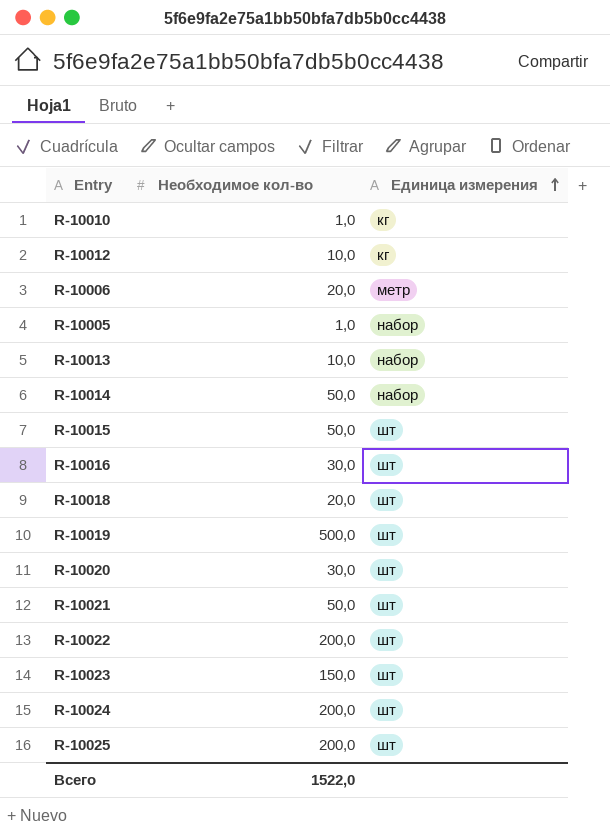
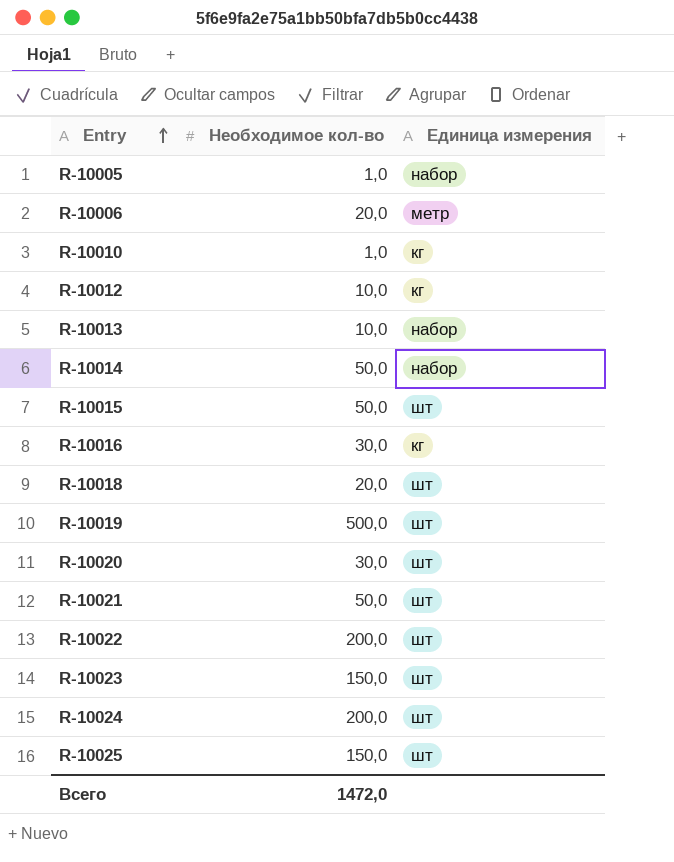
row order: Единица измерения ascending -> Entry ascending
R-10016 | Единица измерения: шт -> кг
R-10025 | Необходимое кол-во: 200,0 -> 150,0
Всего | Необходимое кол-во: 1522,0 -> 1472,0

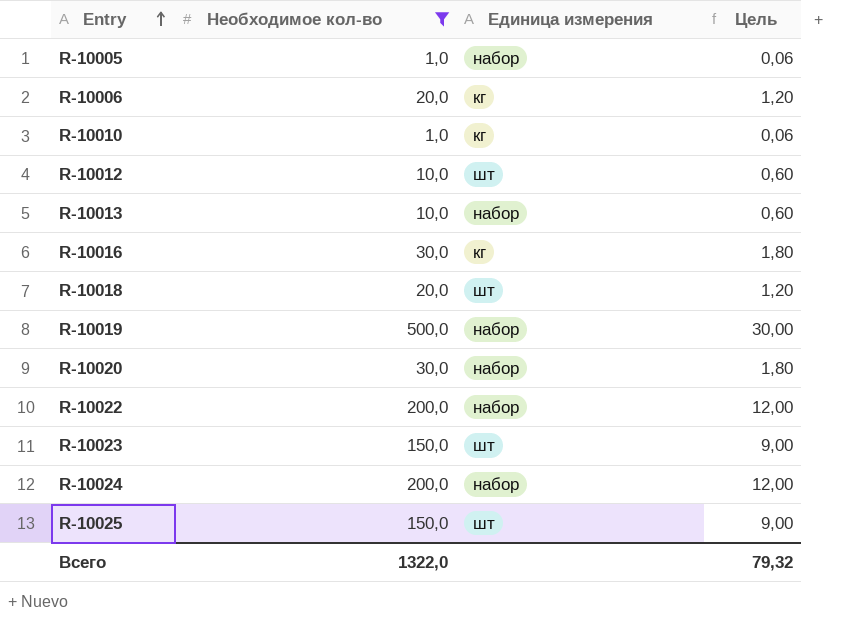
filter: none -> Необходимое кол-во != 50,0
column Цель | formula: none -> [Необходимое кол-во] * 0,06
R-10006 | Единица измерения: метр -> кг
R-10012 | Единица измерения: кг -> шт
R-10019 | Единица измерения: шт -> набор
R-10020 | Единица измерения: шт -> набор
R-10022 | Единица измерения: шт -> набор
R-10024 | Единица измерения: шт -> набор
Всего | Необходимое кол-во: 1472,0 -> 1322,0

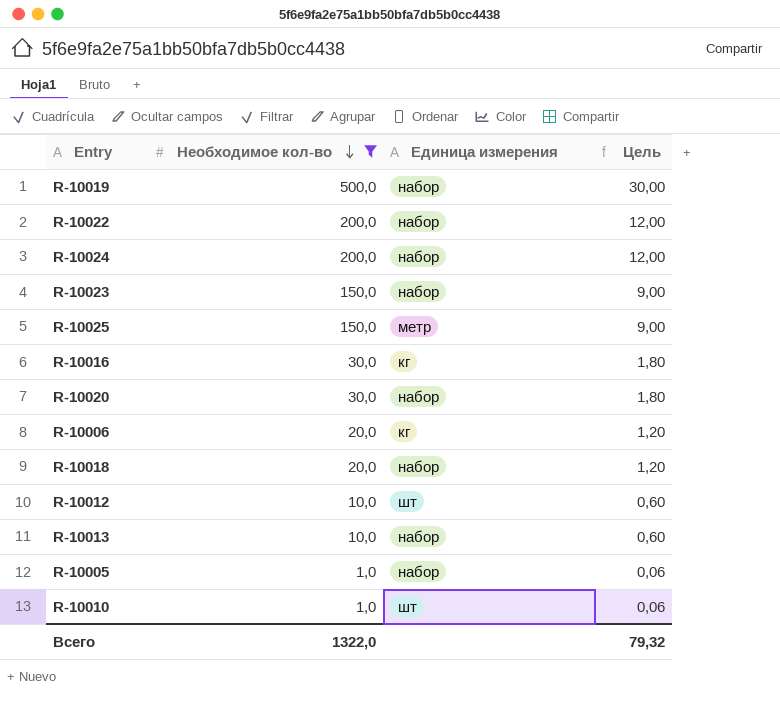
row order: Entry ascending -> Необходимое кол-во descending
R-10023 | Единица измерения: шт -> набор
R-10025 | Единица измерения: шт -> метр
R-10018 | Единица измерения: шт -> набор
R-10010 | Единица измерения: кг -> шт

